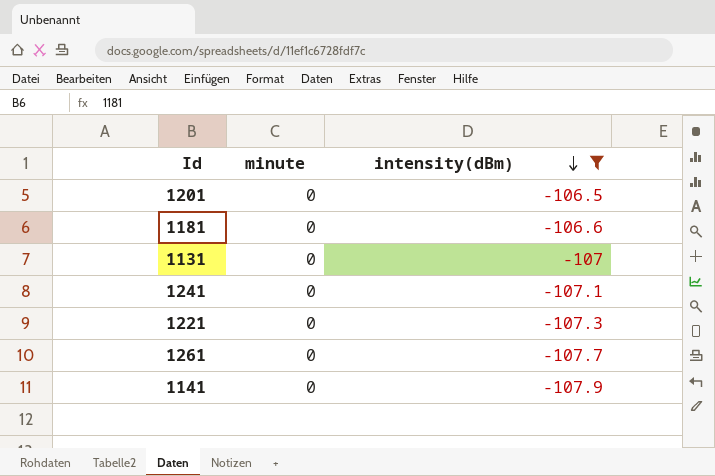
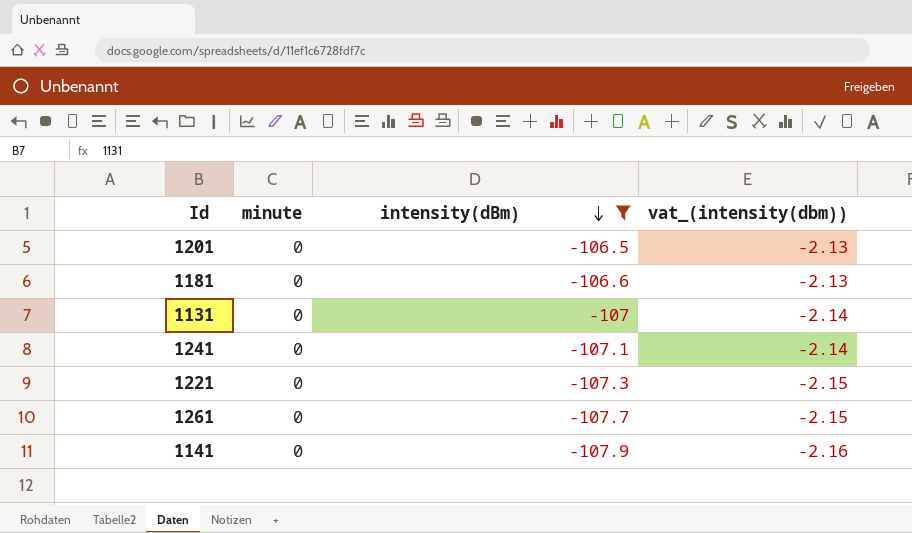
column vat_(intensity(dbm)) | formula: none -> [intensity(dBm)] * 0.02

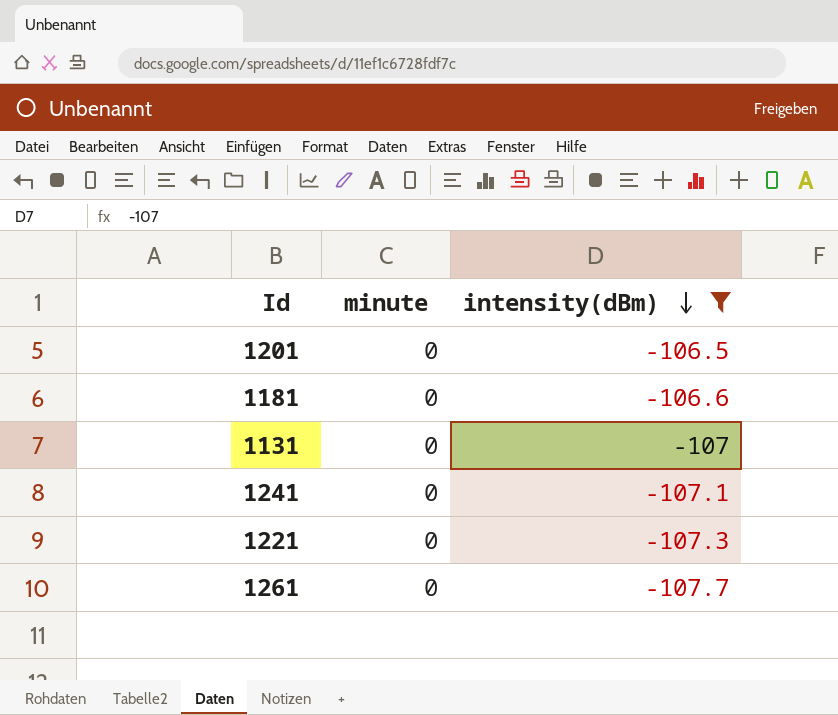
column vat_(intensity(dbm)) | formula: [intensity(dBm)] * 0.02 -> none
row 1141: 0 | -107.9 | -2.16 -> none

